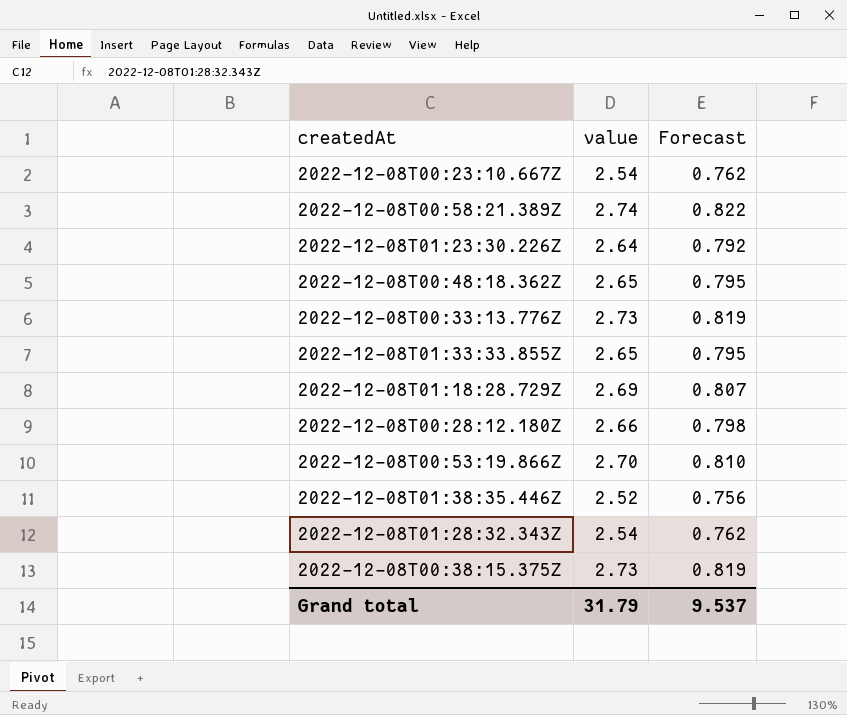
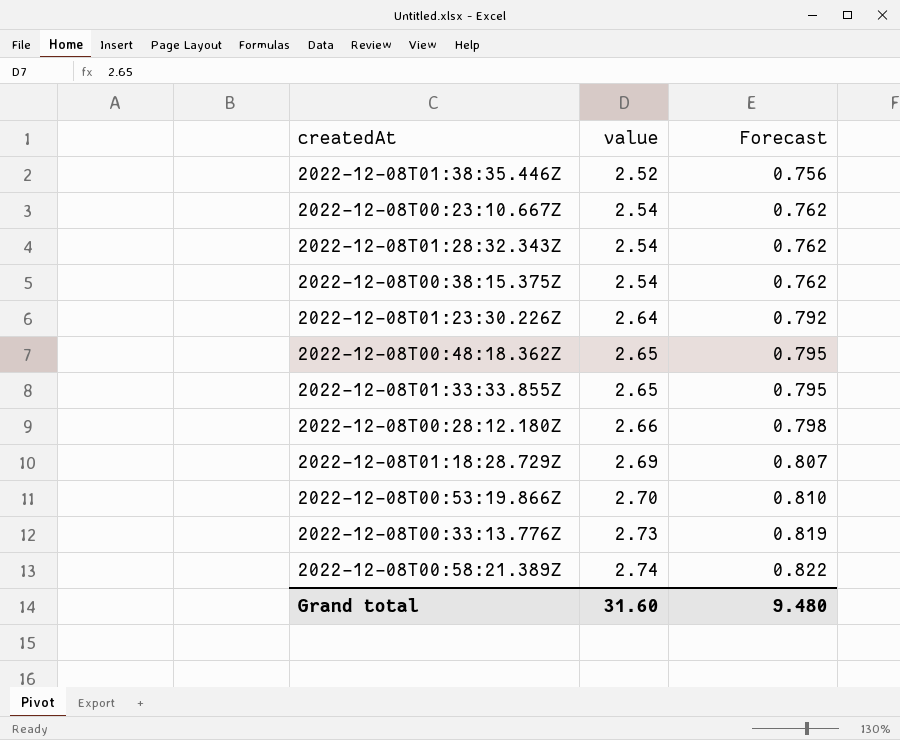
row order: none -> value ascending
2022-12-08T00:38:15.375Z | value: 2.73 -> 2.54
2022-12-08T00:38:15.375Z | Forecast: 0.819 -> 0.762
Grand total | value: 31.79 -> 31.60
Grand total | Forecast: 9.537 -> 9.480

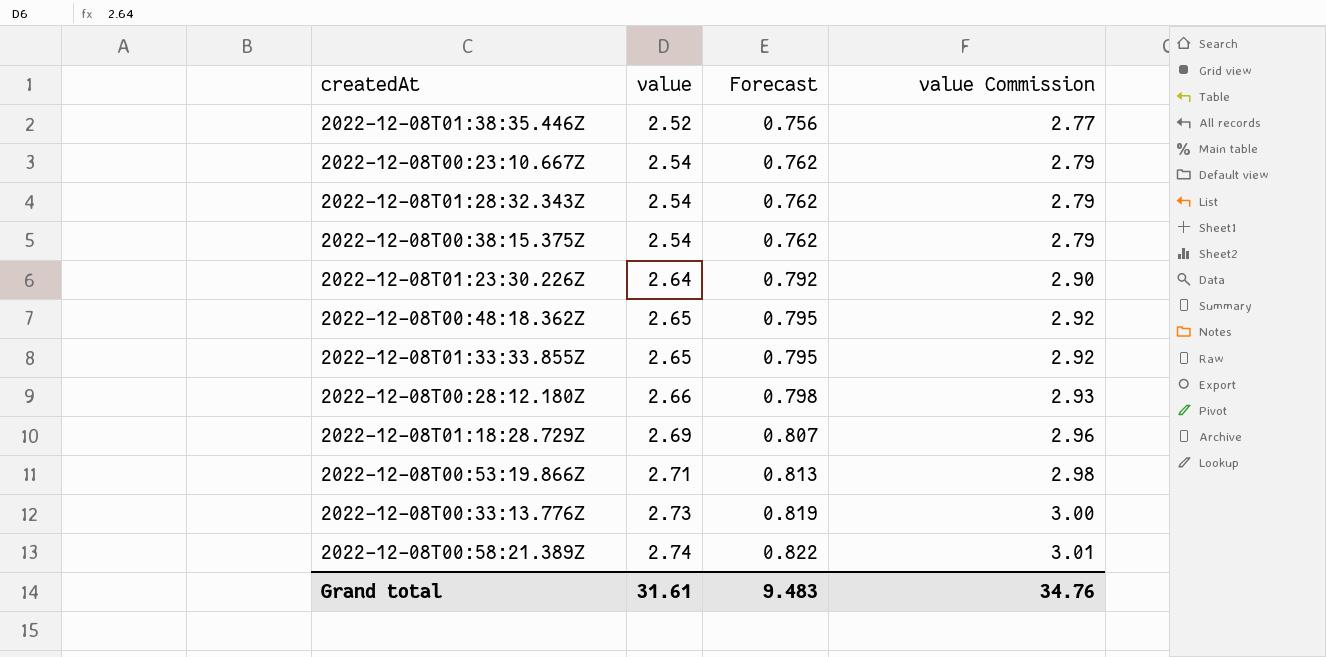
column value Commission | formula: none -> [value] * 1.1
2022-12-08T00:53:19.866Z | value: 2.70 -> 2.71
2022-12-08T00:53:19.866Z | Forecast: 0.810 -> 0.813
Grand total | value: 31.60 -> 31.61
Grand total | Forecast: 9.480 -> 9.483

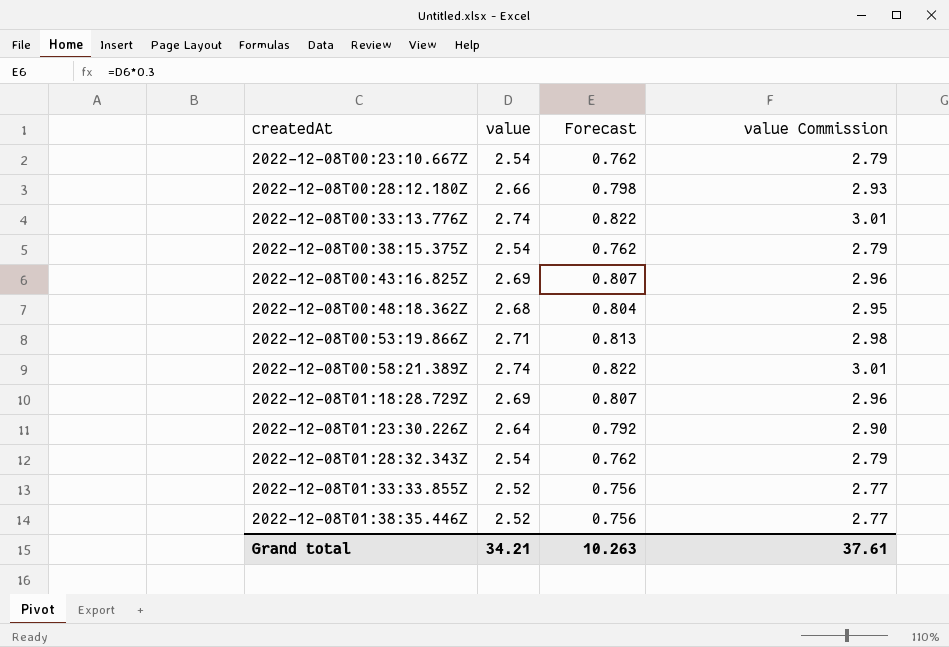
row order: value ascending -> createdAt ascending
2022-12-08T00:33:13.776Z | value: 2.73 -> 2.74
2022-12-08T00:33:13.776Z | Forecast: 0.819 -> 0.822
2022-12-08T00:33:13.776Z | value Commission: 3.00 -> 3.01
row 2022-12-08T00:43:16.825Z: none -> 2.69 | 0.807 | 2.96
2022-12-08T00:48:18.362Z | value: 2.65 -> 2.68
2022-12-08T00:48:18.362Z | Forecast: 0.795 -> 0.804
2022-12-08T00:48:18.362Z | value Commission: 2.92 -> 2.95
2022-12-08T01:33:33.855Z | value: 2.65 -> 2.52
2022-12-08T01:33:33.855Z | Forecast: 0.795 -> 0.756
2022-12-08T01:33:33.855Z | value Commission: 2.92 -> 2.77
Grand total | value: 31.61 -> 34.21
Grand total | Forecast: 9.483 -> 10.263
Grand total | value Commission: 34.76 -> 37.61

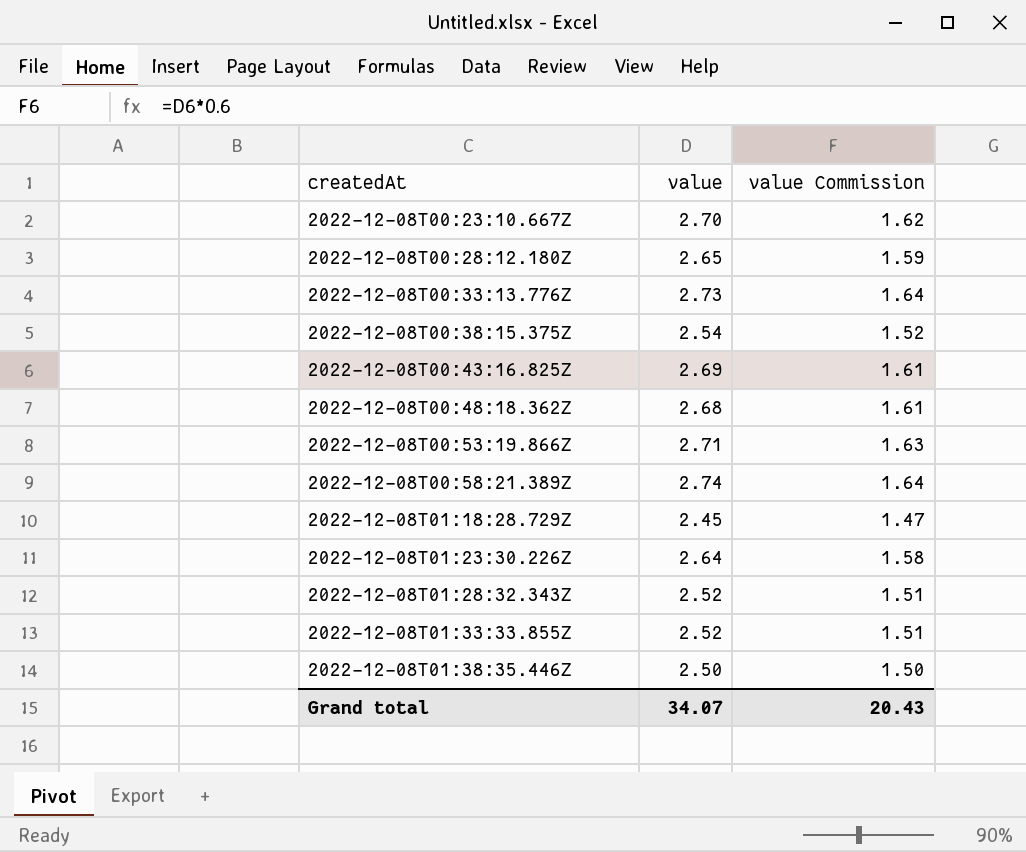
column Forecast | formula: [value] * 0.3 -> none
column value Commission | formula: [value] * 1.1 -> [value] * 0.6
2022-12-08T00:23:10.667Z | value: 2.54 -> 2.70
2022-12-08T00:28:12.180Z | value: 2.66 -> 2.65
2022-12-08T00:33:13.776Z | value: 2.74 -> 2.73
2022-12-08T01:18:28.729Z | value: 2.69 -> 2.45
2022-12-08T01:28:32.343Z | value: 2.54 -> 2.52
2022-12-08T01:38:35.446Z | value: 2.52 -> 2.50
Grand total | value: 34.21 -> 34.07
Grand total | value Commission: 37.61 -> 20.43

